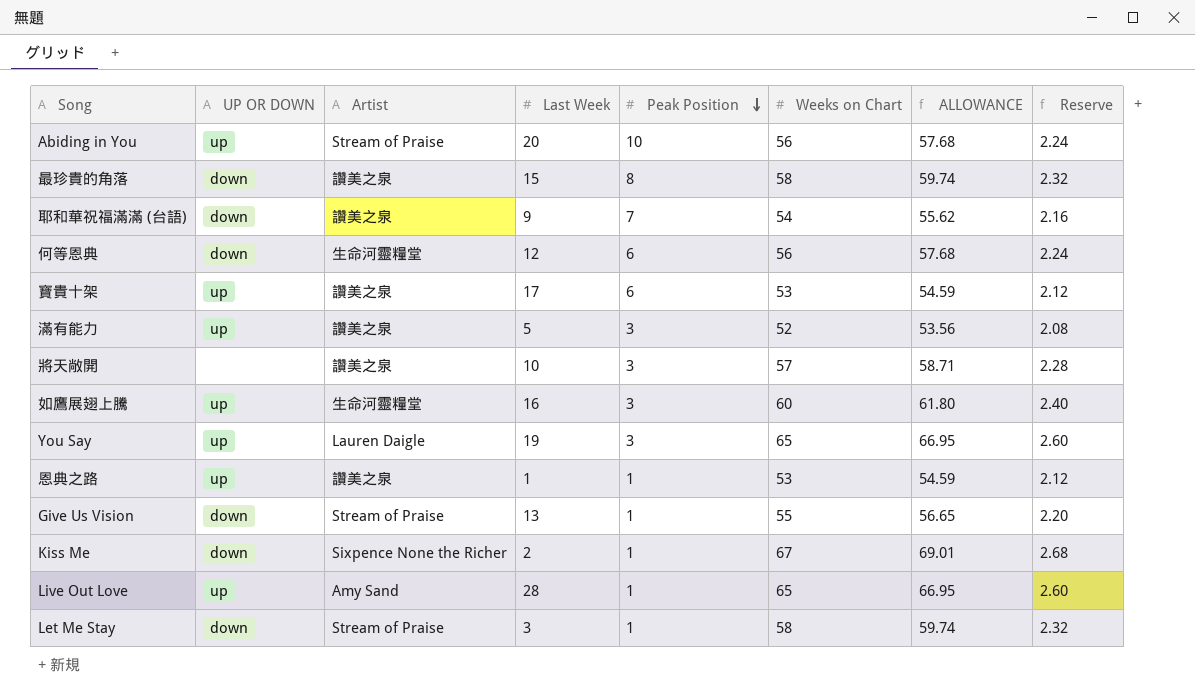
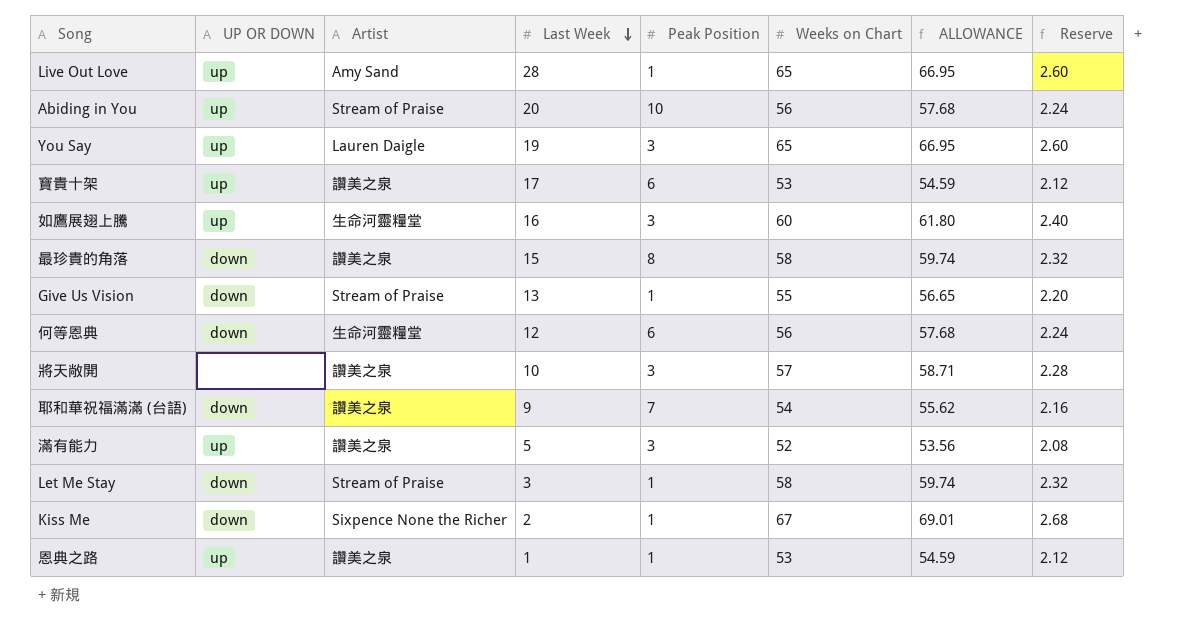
row order: Peak Position descending -> Last Week descending

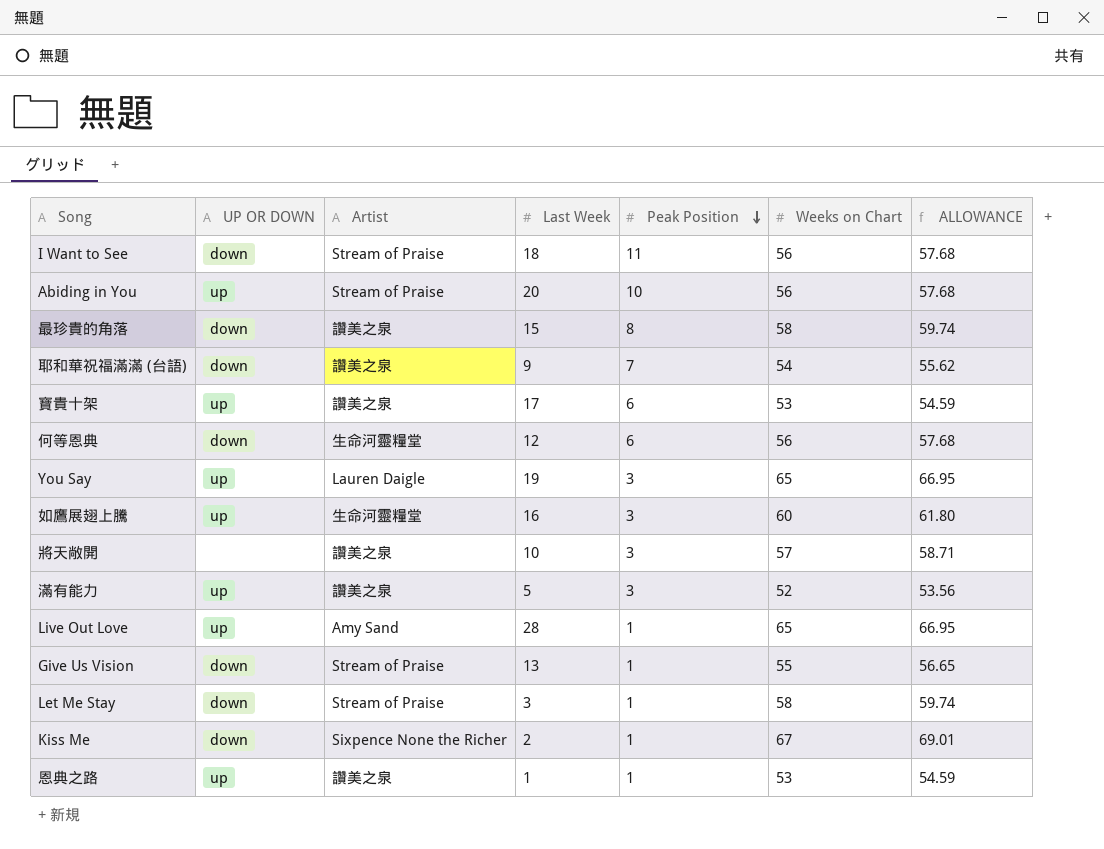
row order: Last Week descending -> Peak Position descending
column Reserve | formula: [Weeks on Chart] * 0.04 -> none
row I Want to See: none -> down | Stream of Praise | 18 | 11 | 56 | 57.68

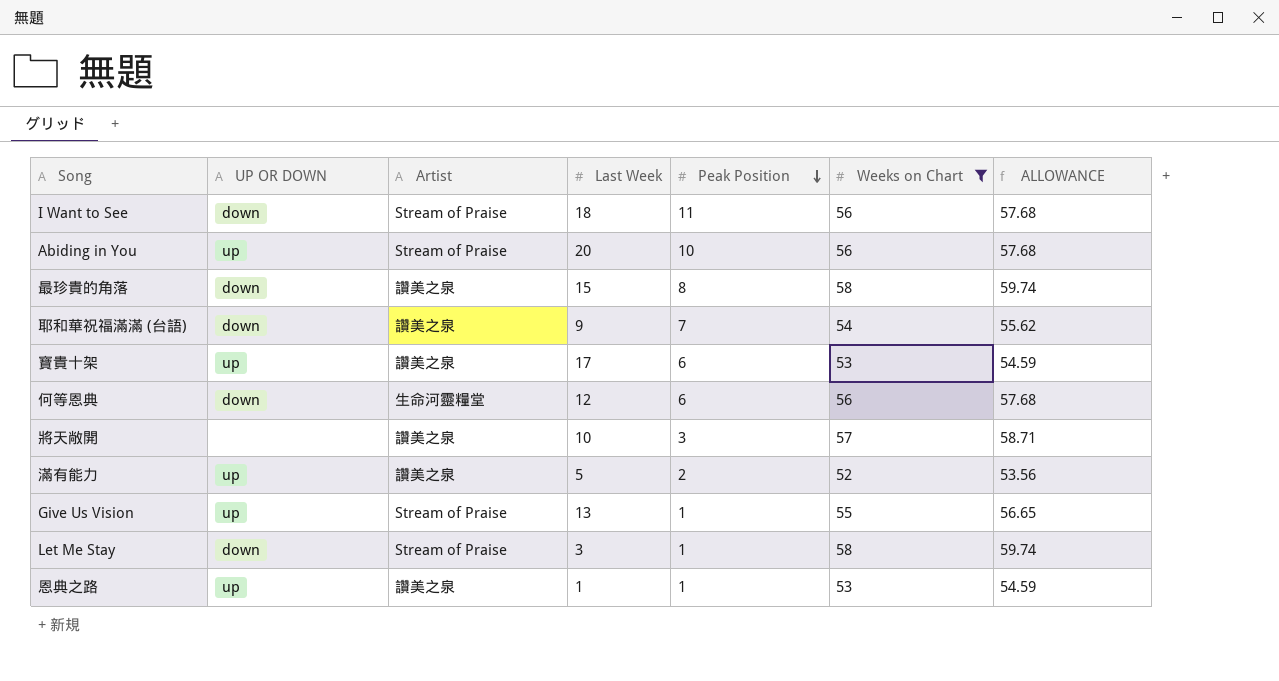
filter: none -> Weeks on Chart <= 58
滿有能力 | Peak Position: 3 -> 2
Give Us Vision | UP OR DOWN: down -> up

